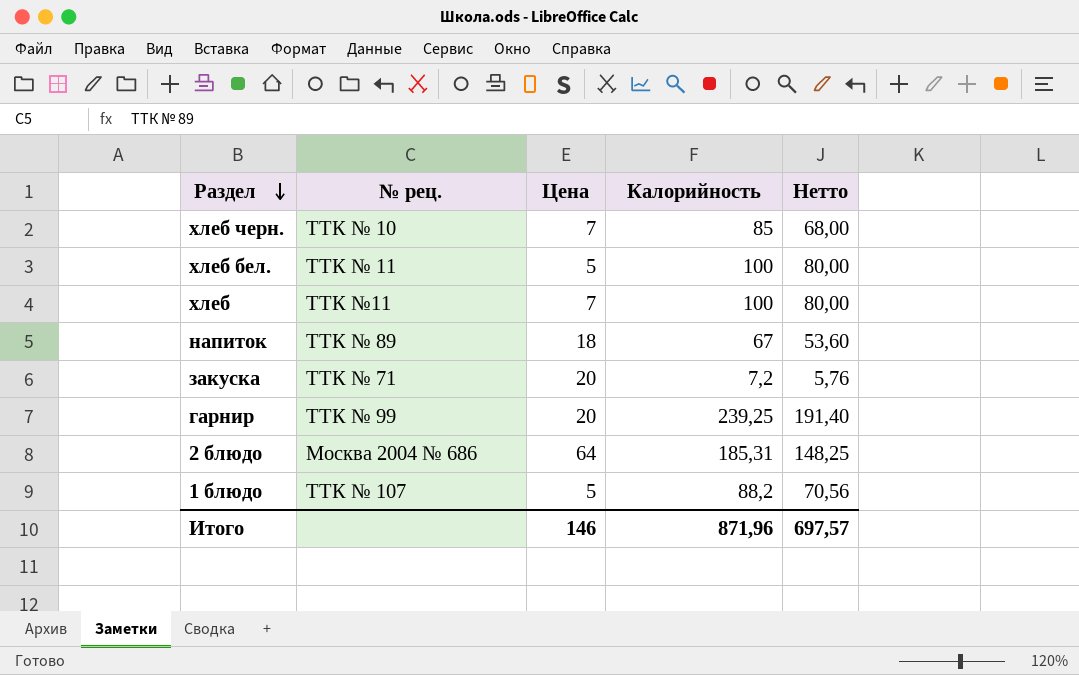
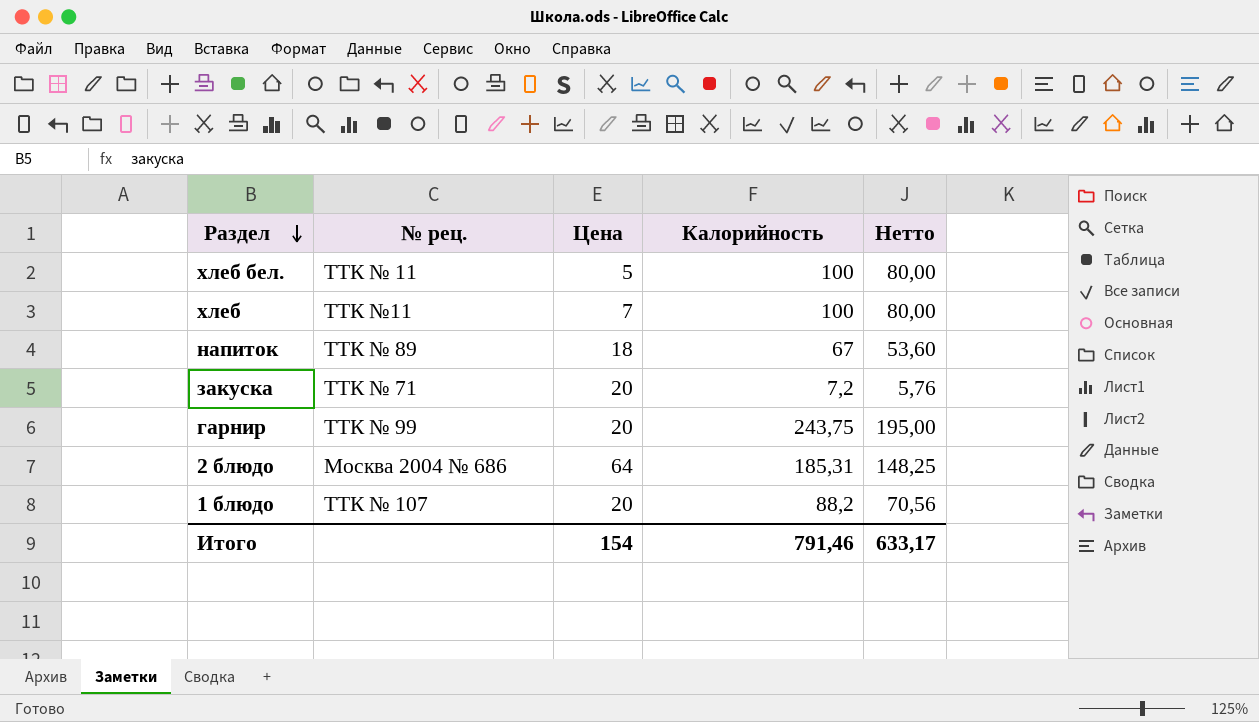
row хлеб черн.: ТТК № 10 | 7 | 85 | 68,00 -> none
гарнир | Калорийность: 239,25 -> 243,75
гарнир | Нетто: 191,40 -> 195,00
1 блюдо | Цена: 5 -> 20
Итого | Цена: 146 -> 154
Итого | Калорийность: 871,96 -> 791,46
Итого | Нетто: 697,57 -> 633,17

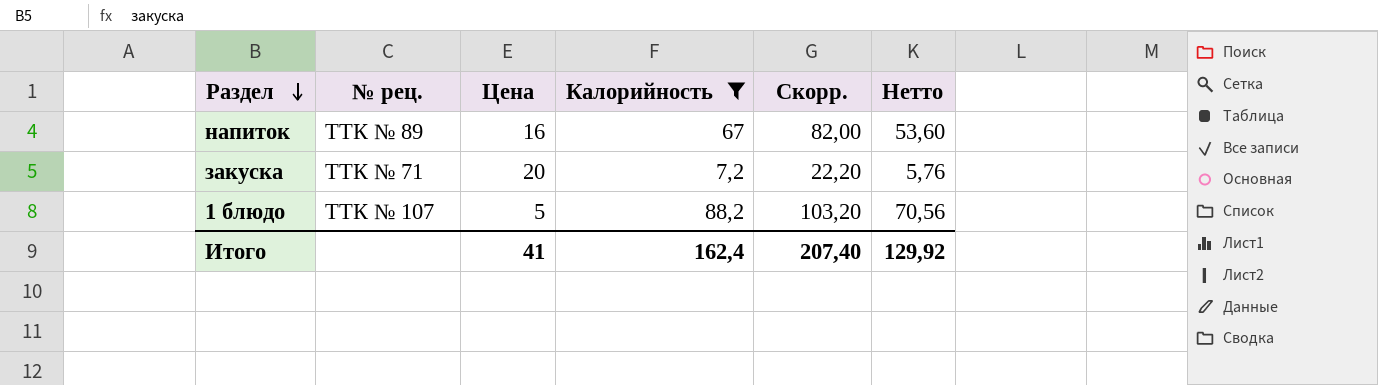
filter: none -> Калорийность <= 88,2
column Скорр. | formula: none -> [Калорийность] + 15
напиток | Цена: 18 -> 16
1 блюдо | Цена: 20 -> 5
Итого | Цена: 154 -> 41
Итого | Калорийность: 791,46 -> 162,4
Итого | Нетто: 633,17 -> 129,92

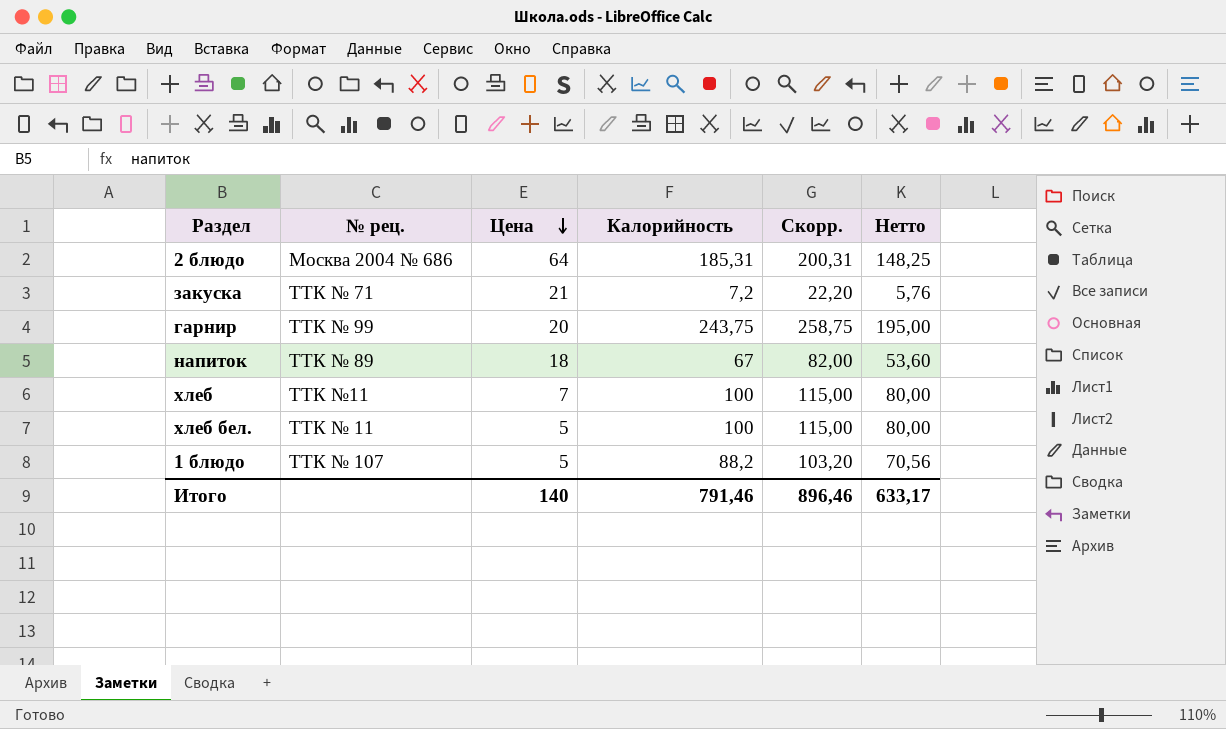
filter: Калорийность <= 88,2 -> none
row order: Раздел descending -> Цена descending
закуска | Цена: 20 -> 21
напиток | Цена: 16 -> 18
Итого | Цена: 41 -> 140
Итого | Калорийность: 162,4 -> 791,46
Итого | Скорр.: 207,40 -> 896,46
Итого | Нетто: 129,92 -> 633,17

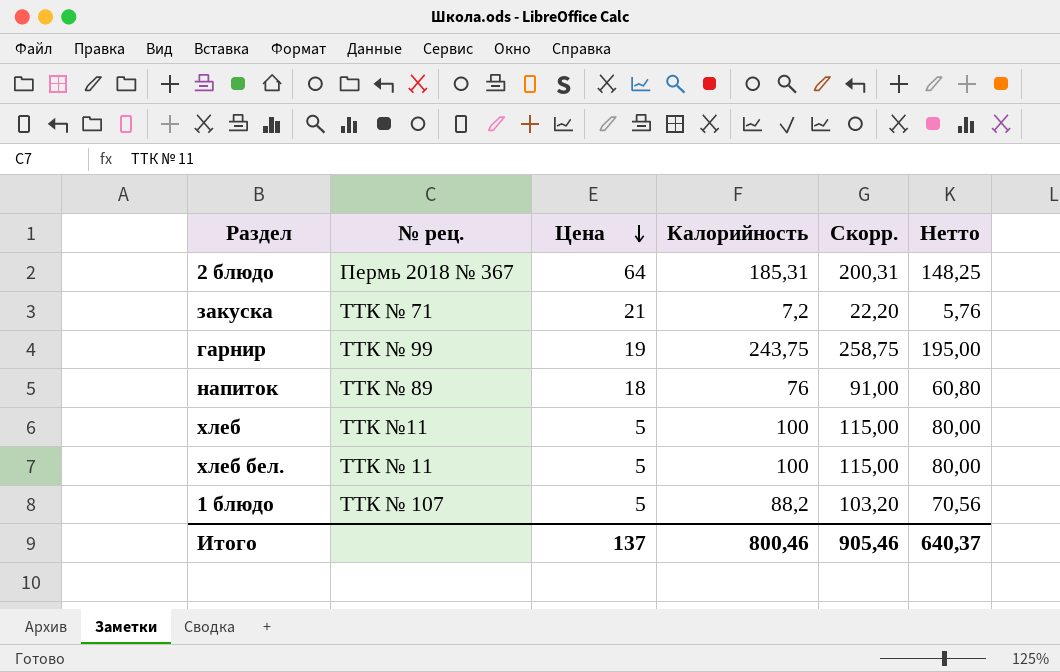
2 блюдо | № рец.: Москва 2004 № 686 -> Пермь 2018 № 367
гарнир | Цена: 20 -> 19
напиток | Калорийность: 67 -> 76
напиток | Скорр.: 82,00 -> 91,00
напиток | Нетто: 53,60 -> 60,80
хлеб | Цена: 7 -> 5
Итого | Цена: 140 -> 137
Итого | Калорийность: 791,46 -> 800,46
Итого | Скорр.: 896,46 -> 905,46
Итого | Нетто: 633,17 -> 640,37

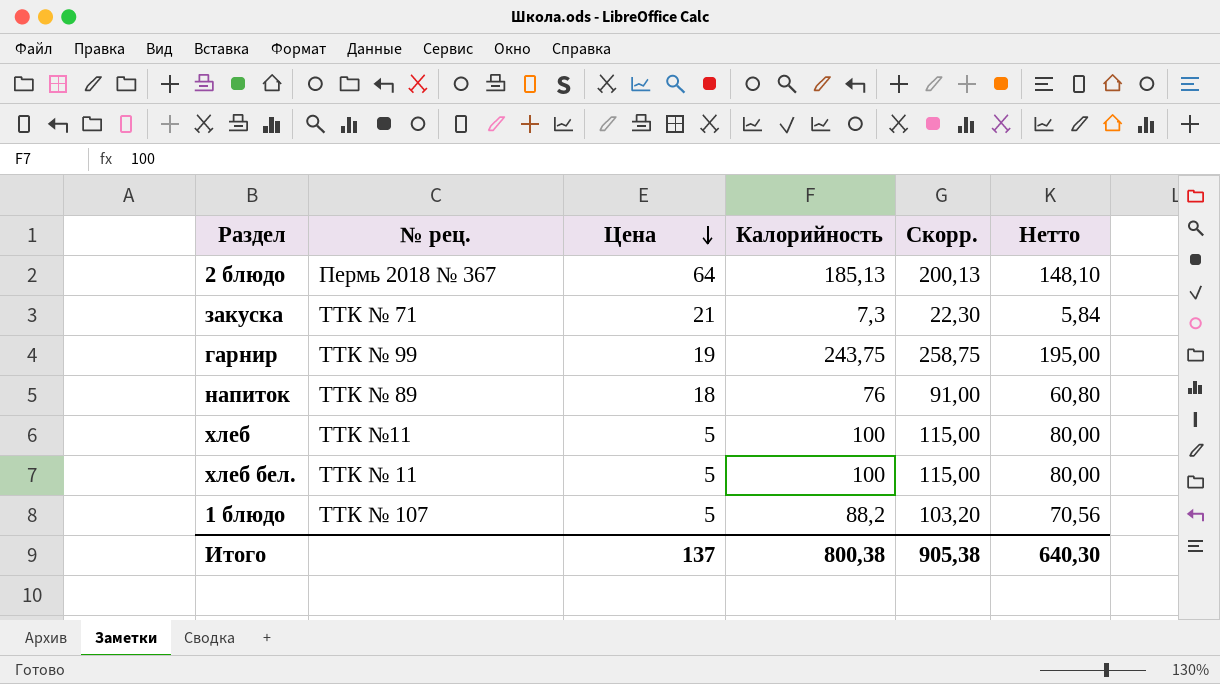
2 блюдо | Калорийность: 185,31 -> 185,13
2 блюдо | Скорр.: 200,31 -> 200,13
2 блюдо | Нетто: 148,25 -> 148,10
закуска | Калорийность: 7,2 -> 7,3
закуска | Скорр.: 22,20 -> 22,30
закуска | Нетто: 5,76 -> 5,84
Итого | Калорийность: 800,46 -> 800,38
Итого | Скорр.: 905,46 -> 905,38
Итого | Нетто: 640,37 -> 640,30

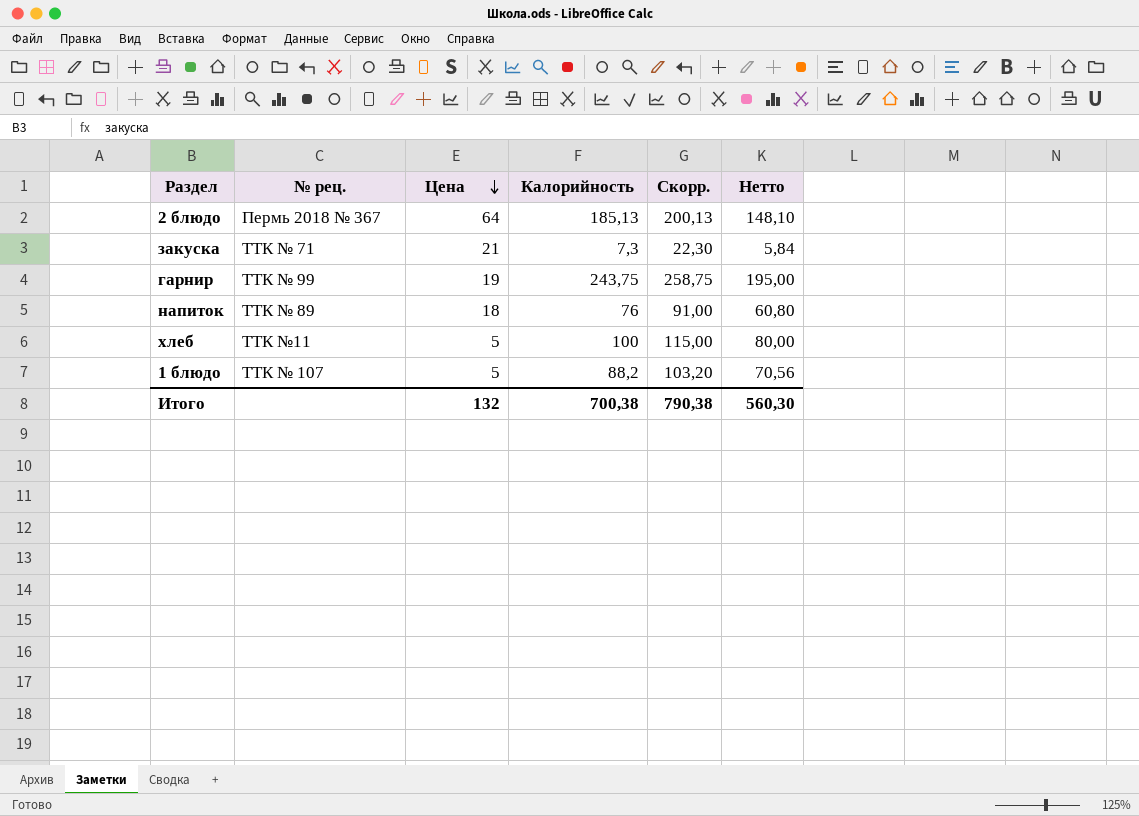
row хлеб бел.: ТТК № 11 | 5 | 100 | 115,00 | 80,00 -> none
Итого | Цена: 137 -> 132
Итого | Калорийность: 800,38 -> 700,38
Итого | Скорр.: 905,38 -> 790,38
Итого | Нетто: 640,30 -> 560,30

